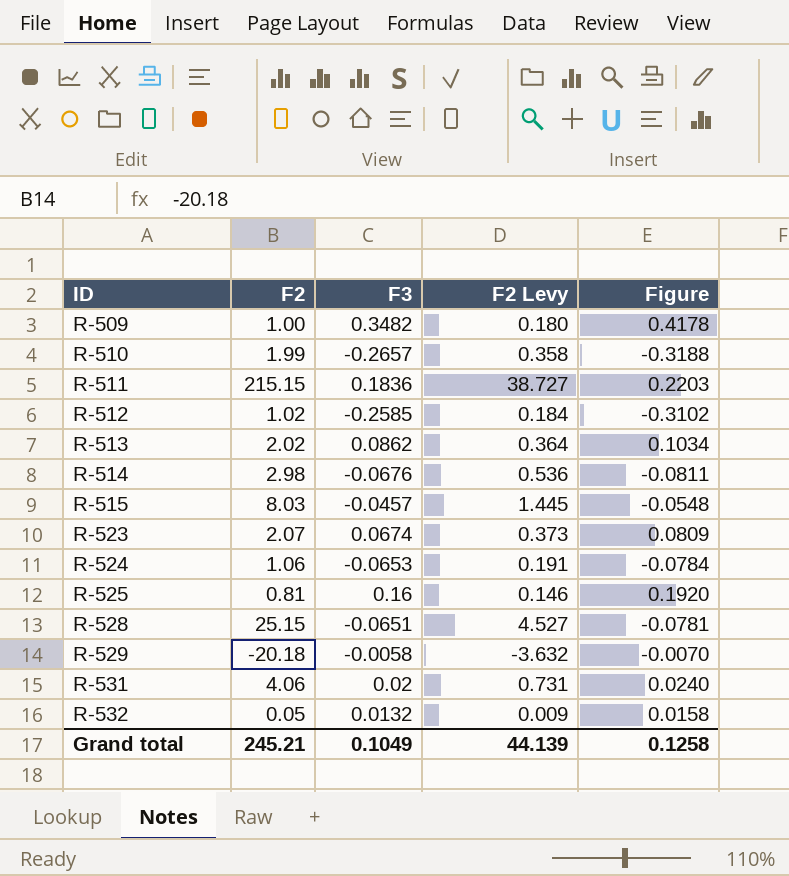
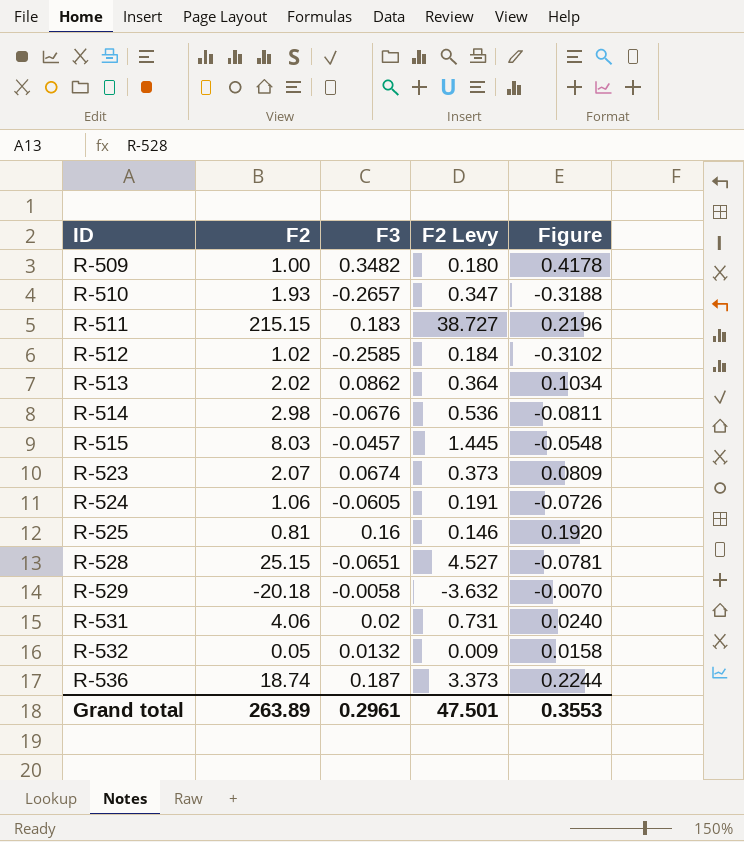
R-510 | F2: 1.99 -> 1.93
R-510 | F2 Levy: 0.358 -> 0.347
R-511 | F3: 0.1836 -> 0.183
R-511 | Figure: 0.2203 -> 0.2196
R-524 | F3: -0.0653 -> -0.0605
R-524 | Figure: -0.0784 -> -0.0726
row R-536: none -> 18.74 | 0.187 | 3.373 | 0.2244
Grand total | F2: 245.21 -> 263.89
Grand total | F3: 0.1049 -> 0.2961
Grand total | F2 Levy: 44.139 -> 47.501
Grand total | Figure: 0.1258 -> 0.3553

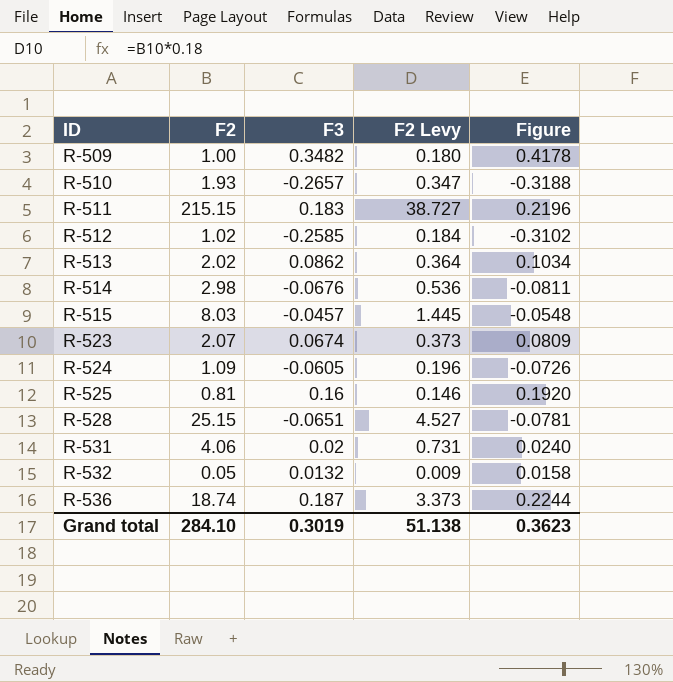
row R-529: -20.18 | -0.0058 | -3.632 | -0.0070 -> none
R-524 | F2: 1.06 -> 1.09
R-524 | F2 Levy: 0.191 -> 0.196
Grand total | F2: 263.89 -> 284.10
Grand total | F3: 0.2961 -> 0.3019
Grand total | F2 Levy: 47.501 -> 51.138
Grand total | Figure: 0.3553 -> 0.3623

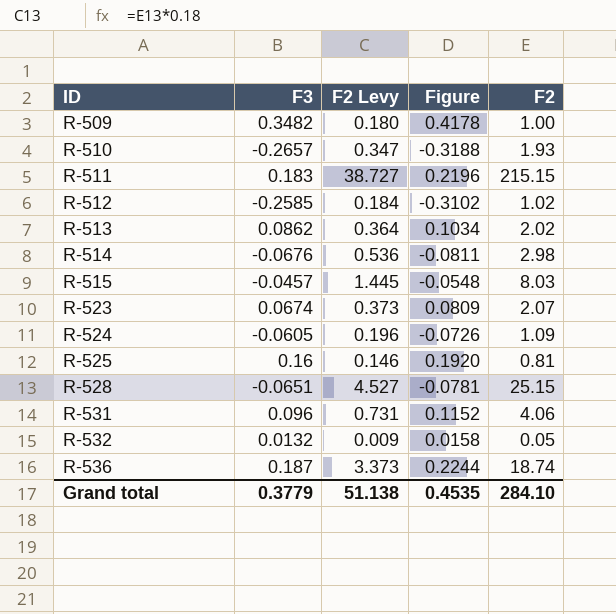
column F2 | position: 2 -> 5
R-531 | F3: 0.02 -> 0.096
R-531 | Figure: 0.0240 -> 0.1152
Grand total | F3: 0.3019 -> 0.3779
Grand total | Figure: 0.3623 -> 0.4535

